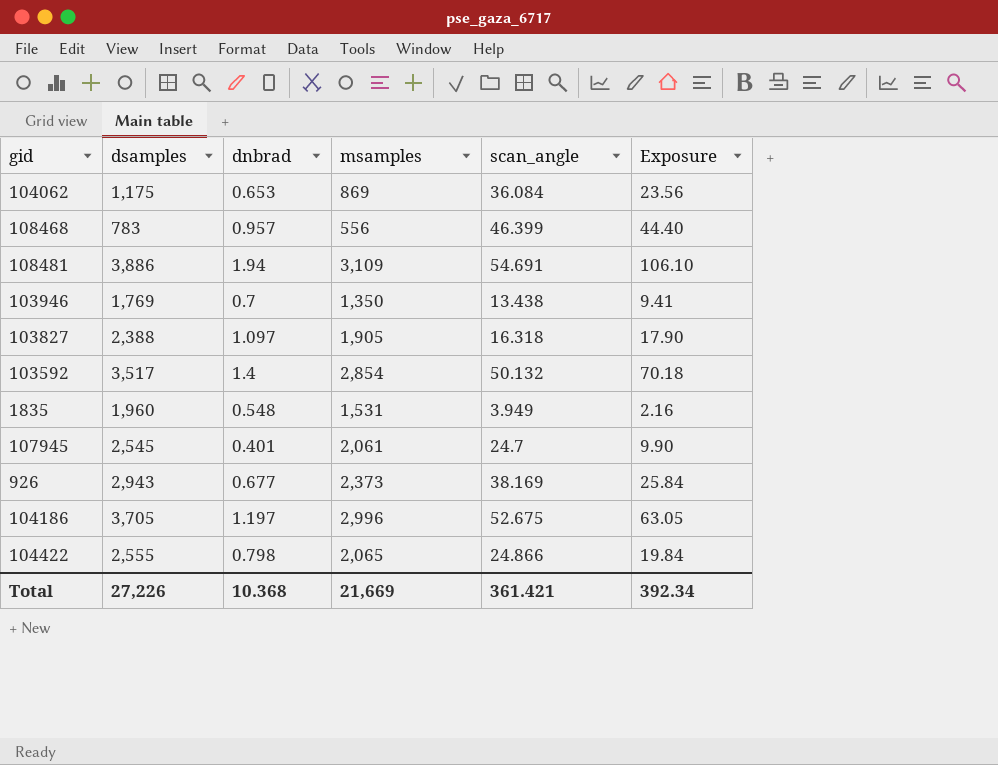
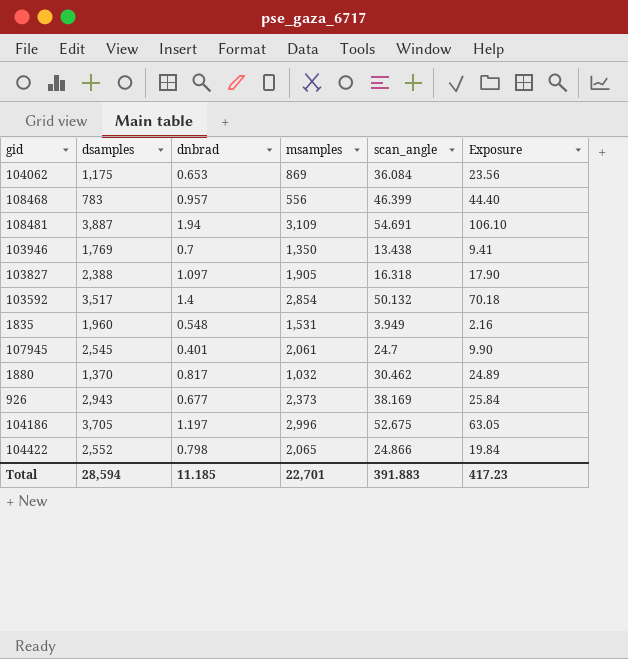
108481 | dsamples: 3,886 -> 3,887
row 1880: none -> 1,370 | 0.817 | 1,032 | 30.462 | 24.89
104422 | dsamples: 2,555 -> 2,552
Total | dsamples: 27,226 -> 28,594
Total | dnbrad: 10.368 -> 11.185
Total | msamples: 21,669 -> 22,701
Total | scan_angle: 361.421 -> 391.883
Total | Exposure: 392.34 -> 417.23

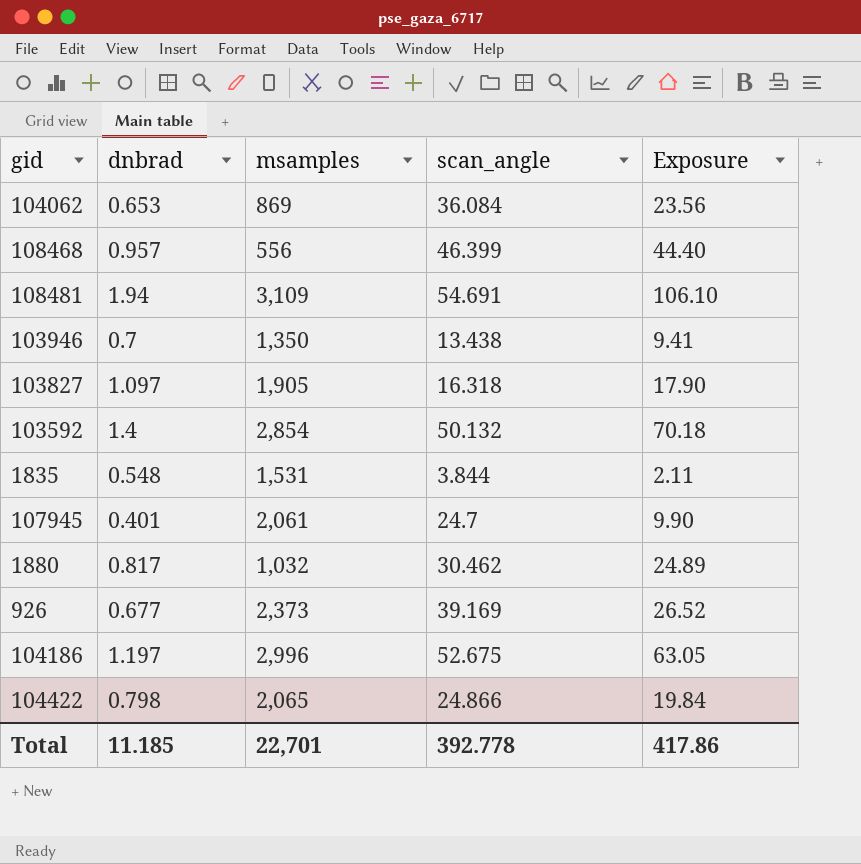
column dsamples | position: 2 -> none
1835 | scan_angle: 3.949 -> 3.844
1835 | Exposure: 2.16 -> 2.11
926 | scan_angle: 38.169 -> 39.169
926 | Exposure: 25.84 -> 26.52
Total | scan_angle: 391.883 -> 392.778
Total | Exposure: 417.23 -> 417.86

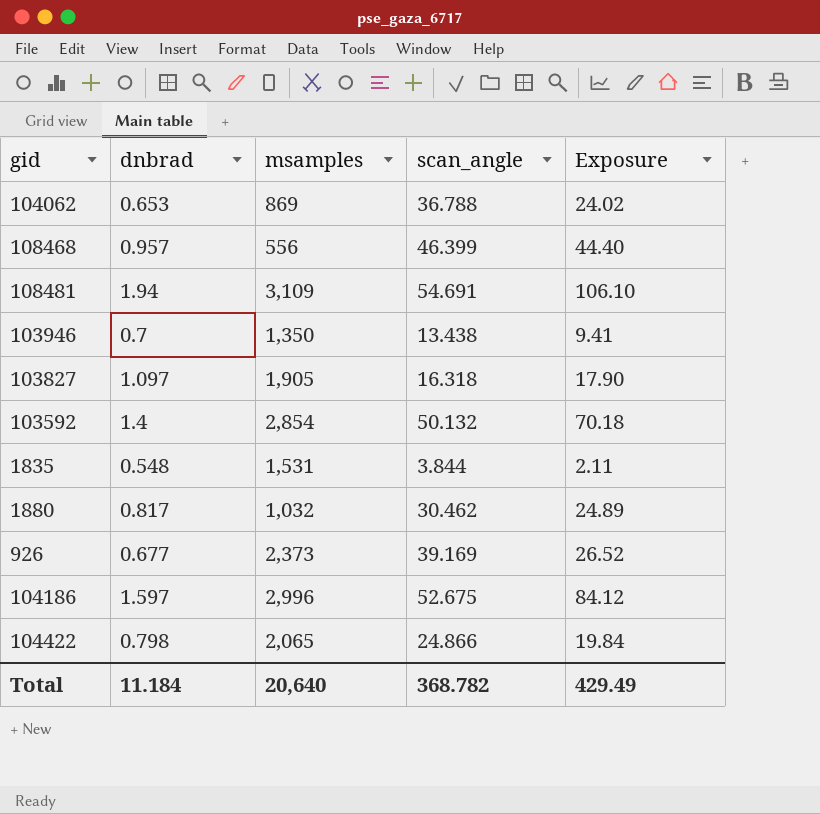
row 107945: 0.401 | 2,061 | 24.7 | 9.90 -> none
104062 | scan_angle: 36.084 -> 36.788
104062 | Exposure: 23.56 -> 24.02
104186 | dnbrad: 1.197 -> 1.597
104186 | Exposure: 63.05 -> 84.12
Total | dnbrad: 11.185 -> 11.184
Total | msamples: 22,701 -> 20,640
Total | scan_angle: 392.778 -> 368.782
Total | Exposure: 417.86 -> 429.49

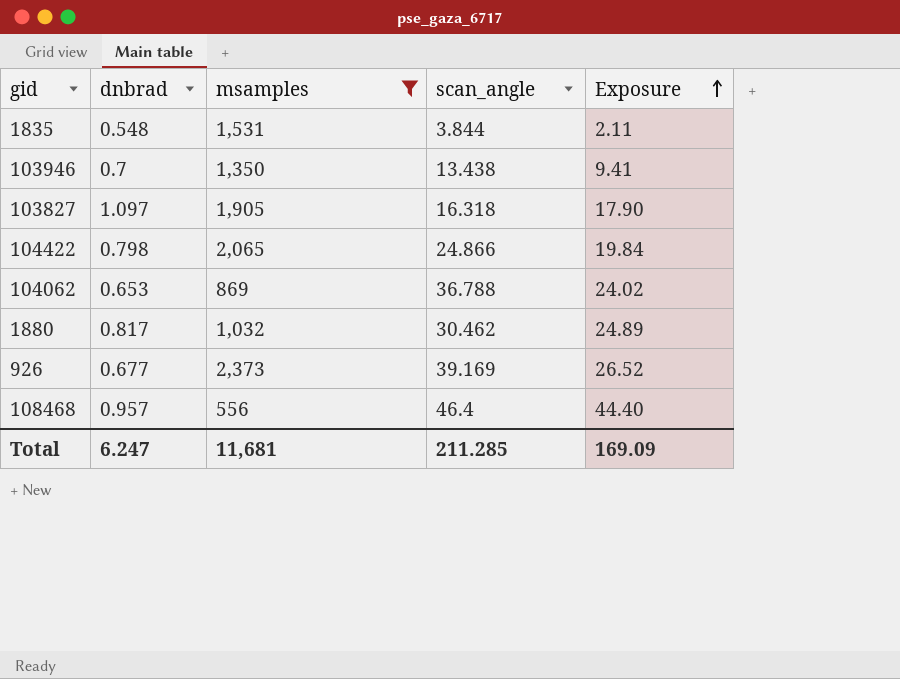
filter: none -> msamples <= 2,373
row order: none -> Exposure ascending
108468 | scan_angle: 46.399 -> 46.4
Total | dnbrad: 11.184 -> 6.247
Total | msamples: 20,640 -> 11,681
Total | scan_angle: 368.782 -> 211.285
Total | Exposure: 429.49 -> 169.09

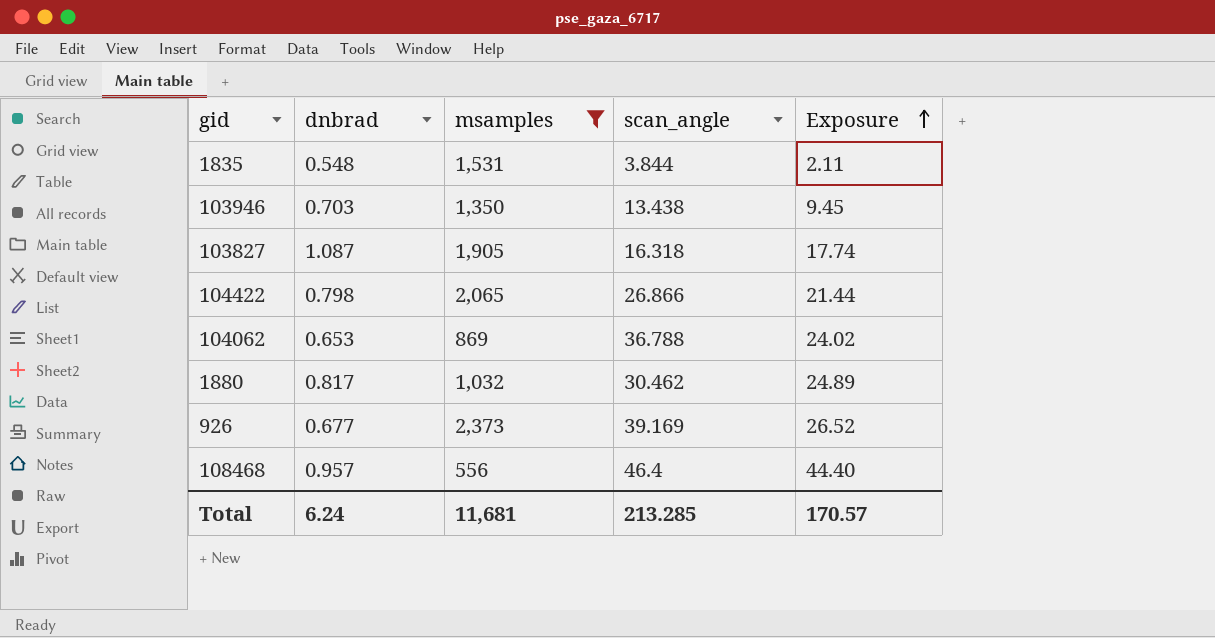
103946 | dnbrad: 0.7 -> 0.703
103946 | Exposure: 9.41 -> 9.45
103827 | dnbrad: 1.097 -> 1.087
103827 | Exposure: 17.90 -> 17.74
104422 | scan_angle: 24.866 -> 26.866
104422 | Exposure: 19.84 -> 21.44
Total | dnbrad: 6.247 -> 6.24
Total | scan_angle: 211.285 -> 213.285
Total | Exposure: 169.09 -> 170.57

